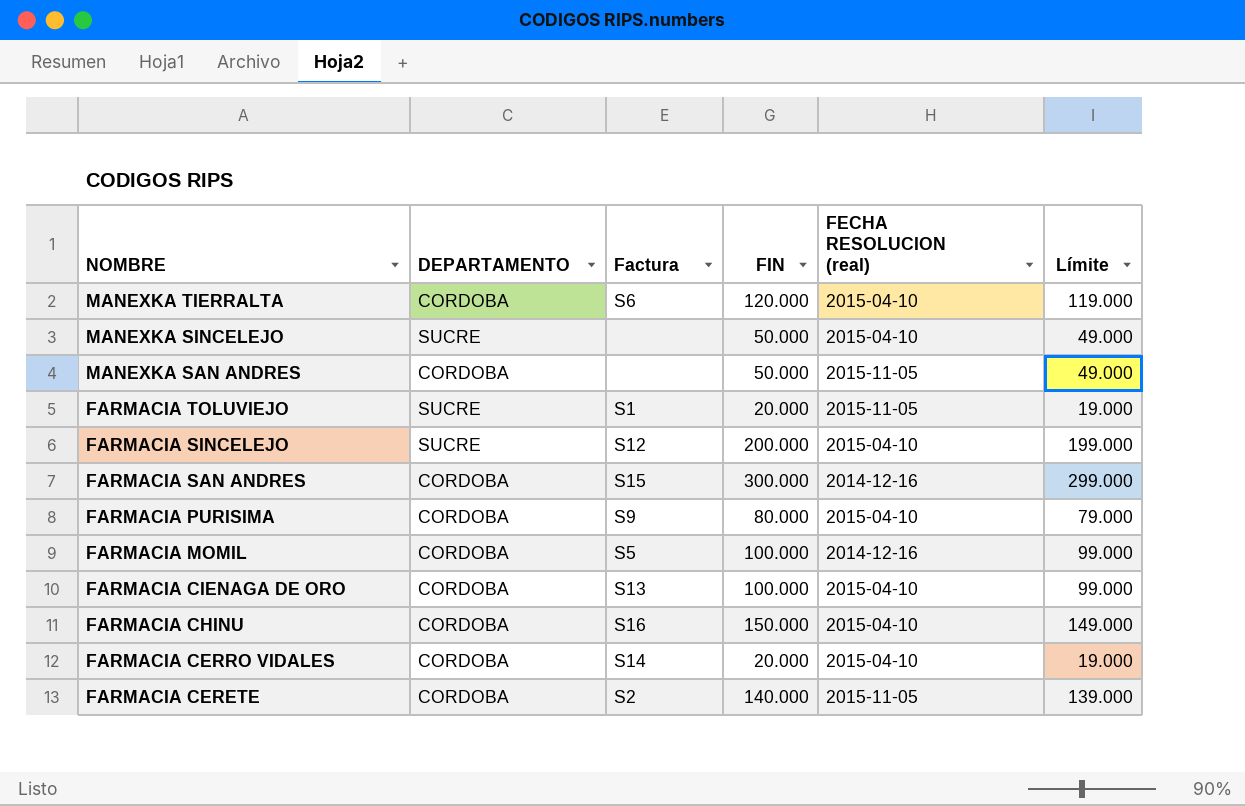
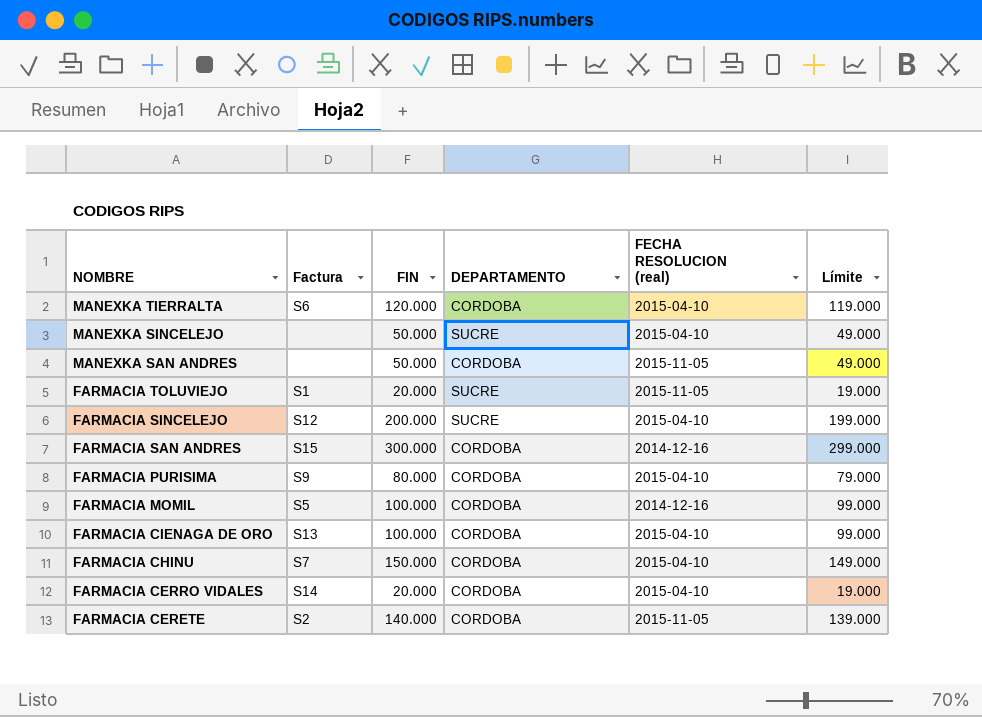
column DEPARTAMENTO | position: 2 -> 4
FARMACIA CHINU | Factura: S16 -> S7

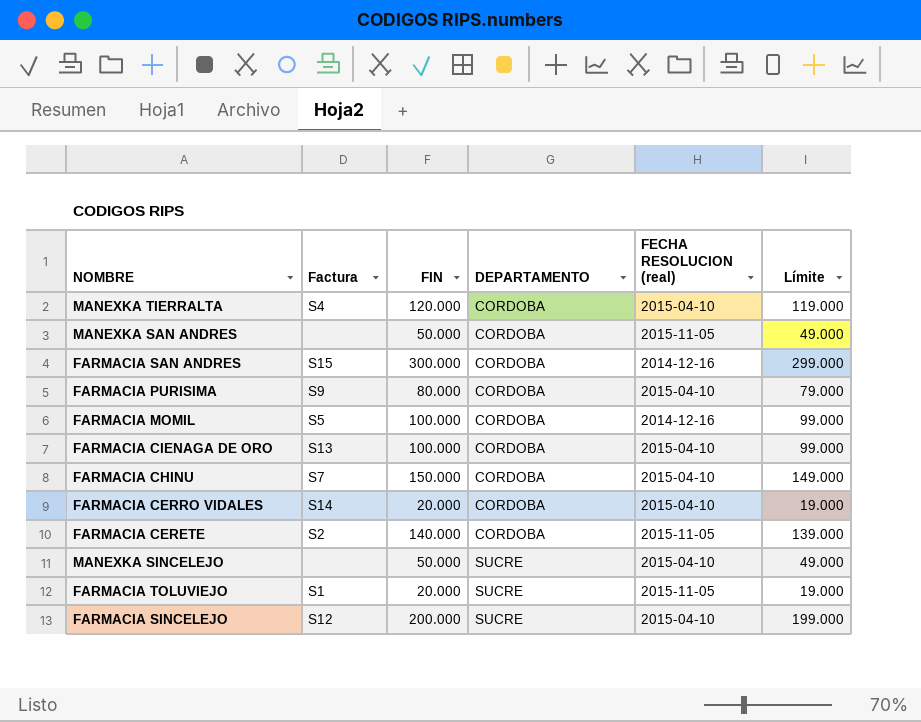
row order: NOMBRE descending -> DEPARTAMENTO ascending
MANEXKA TIERRALTA | Factura: S6 -> S4

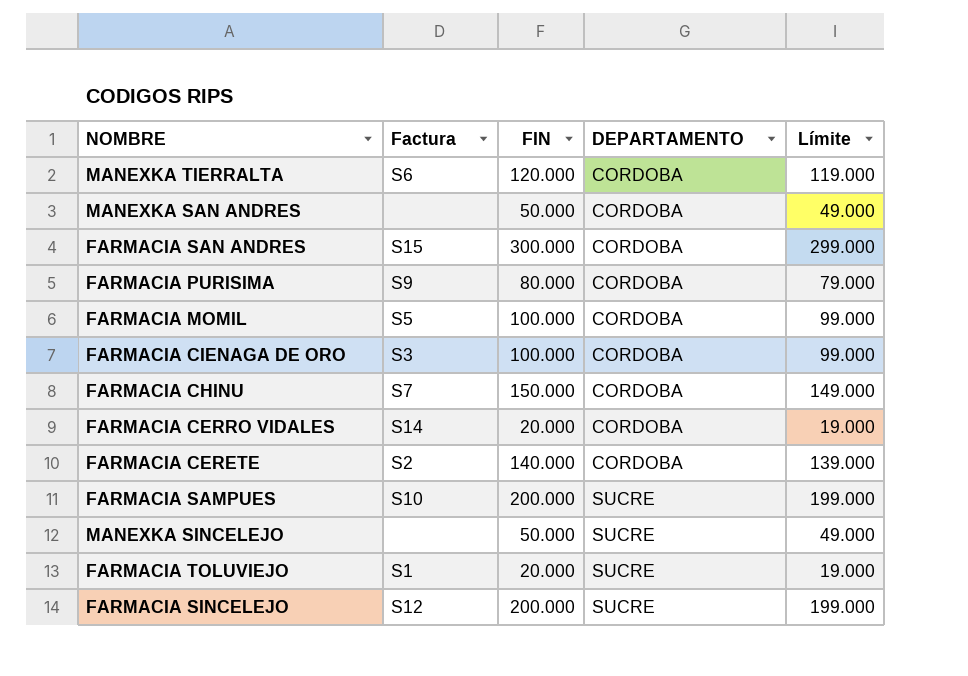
column FECHA RESOLUCION (real) | position: 5 -> none
MANEXKA TIERRALTA | Factura: S4 -> S6
FARMACIA CIENAGA DE ORO | Factura: S13 -> S3
row FARMACIA SAMPUES: none -> S10 | 200.000 | SUCRE | 199.000

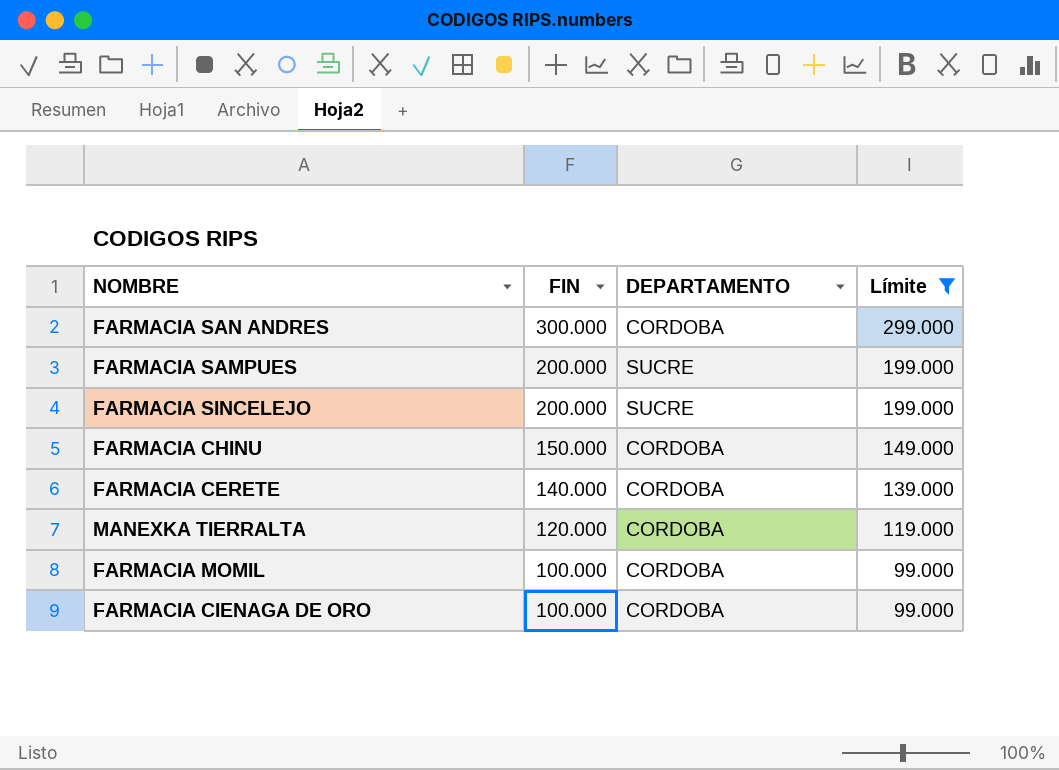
filter: none -> Límite >= 99.000
row order: DEPARTAMENTO ascending -> FIN descending
column Factura | position: 2 -> none

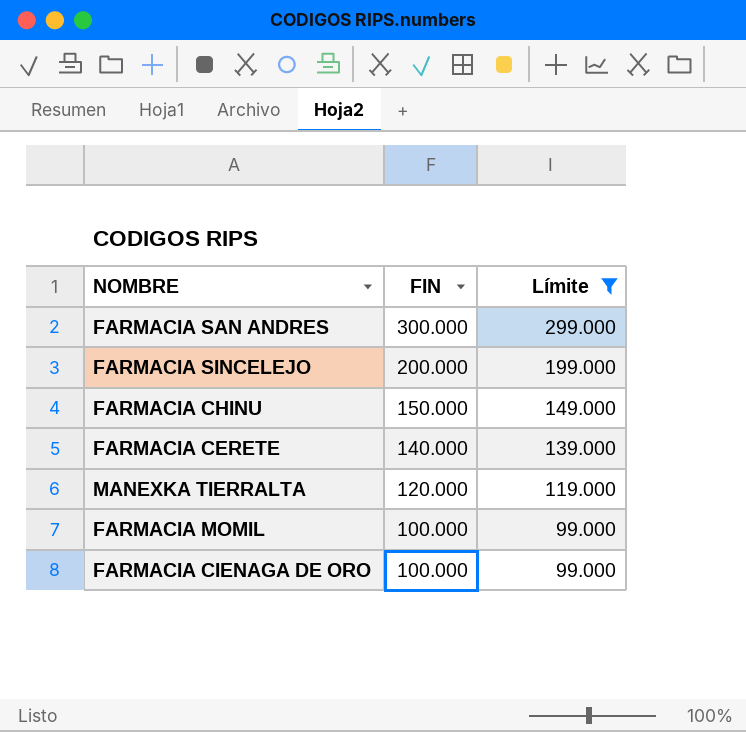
column DEPARTAMENTO | position: 3 -> none
row FARMACIA SAMPUES: 200.000 | SUCRE | 199.000 -> none

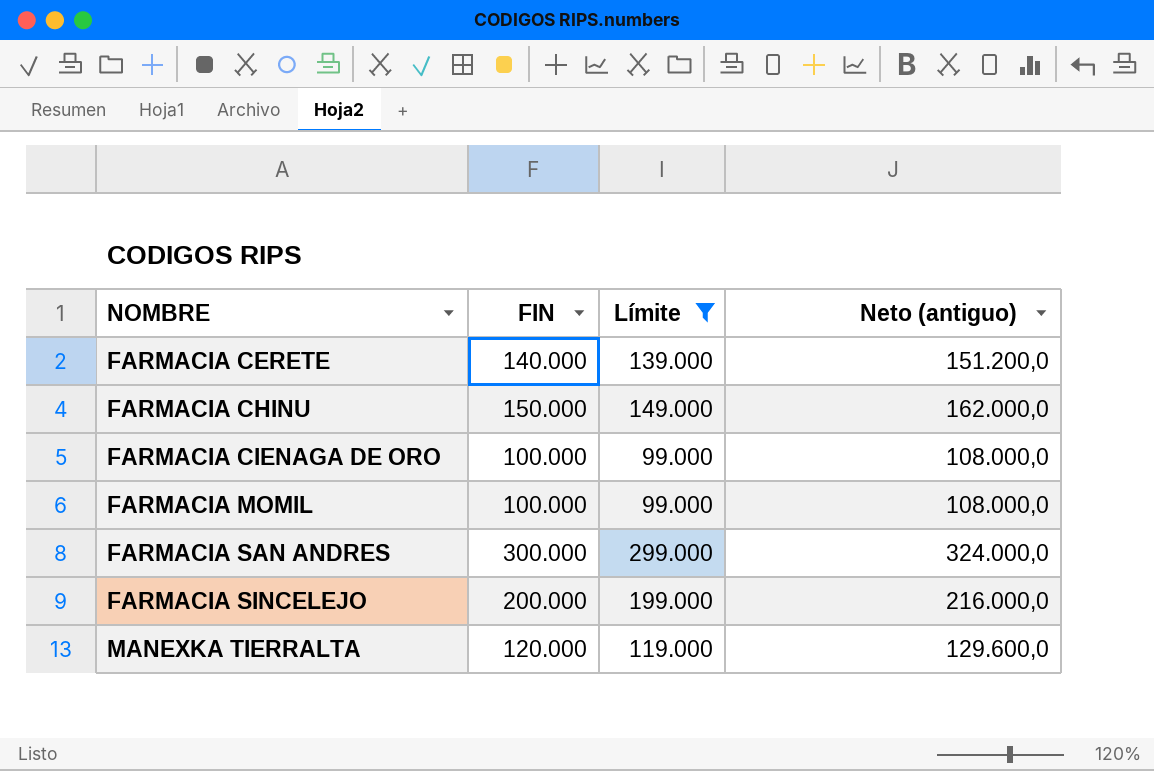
row order: FIN descending -> NOMBRE ascending
column Neto (antiguo) | formula: none -> [FIN] * 1,08

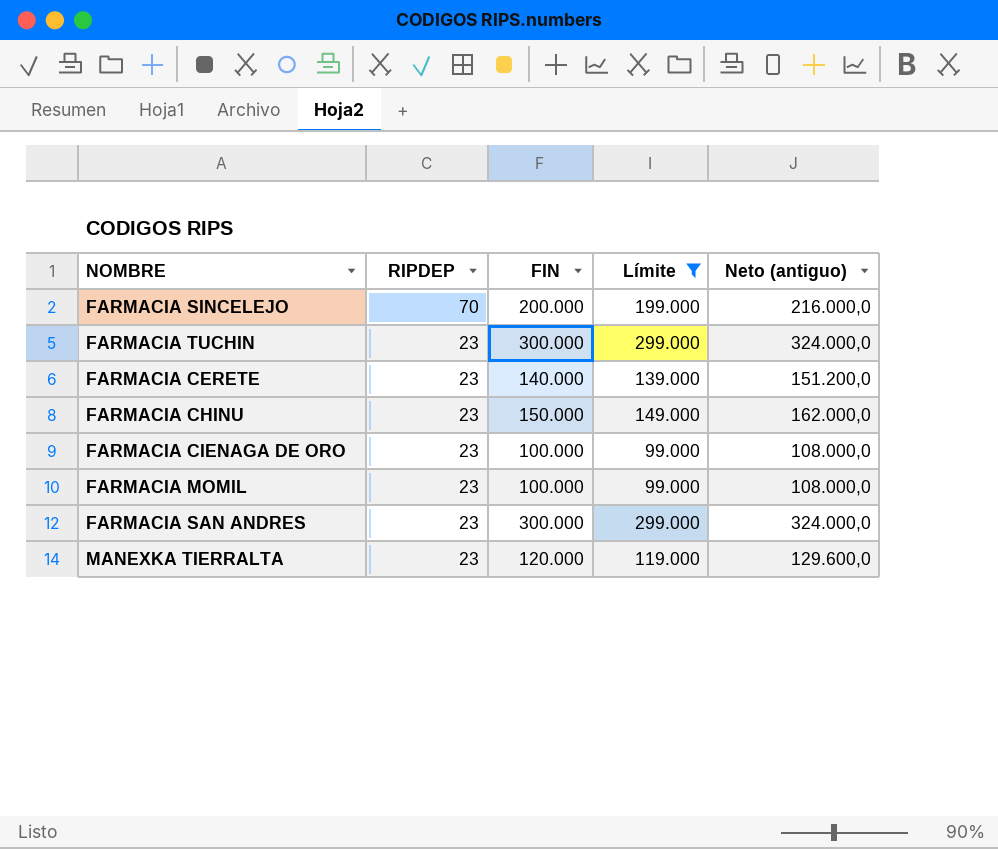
row order: NOMBRE ascending -> RIPDEP descending
column RIPDEP | position: none -> 2
row FARMACIA TUCHIN: none -> 23 | 300.000 | 299.000 | 324.000,0

